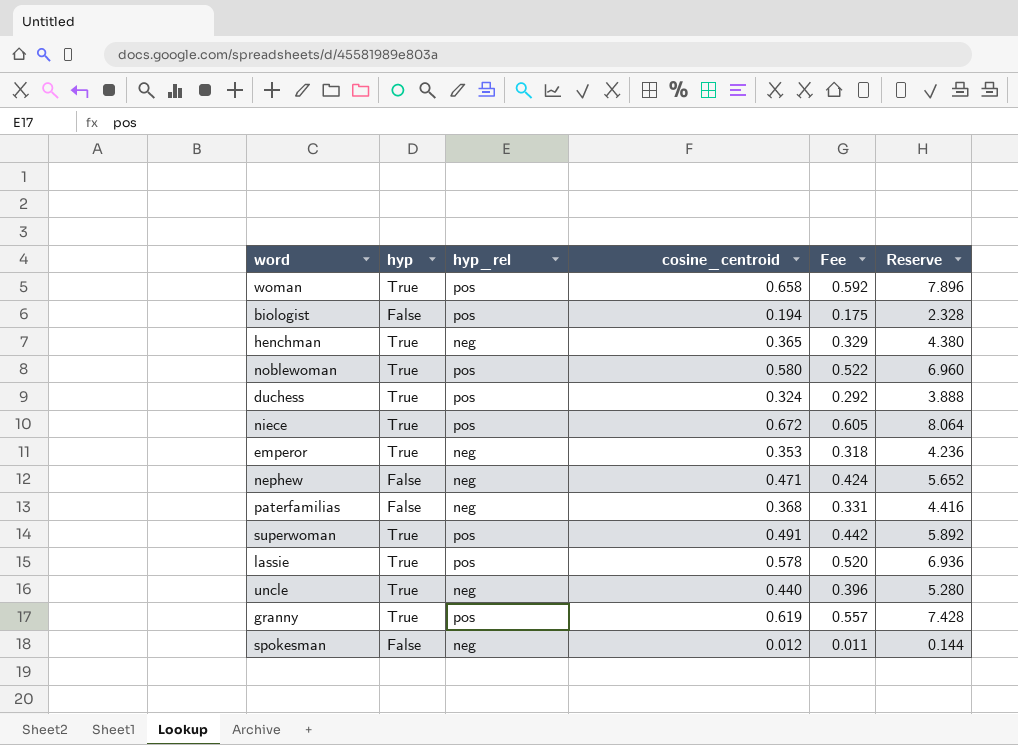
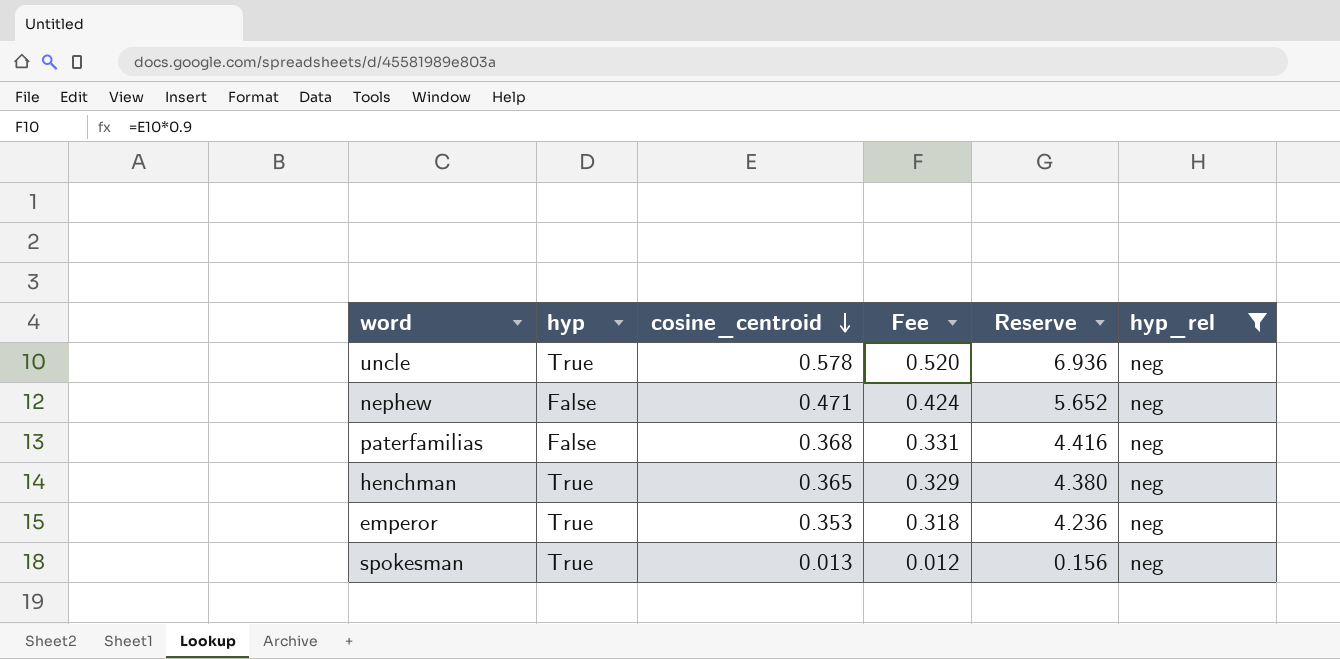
filter: none -> hyp_rel = neg
row order: none -> cosine_centroid descending
column hyp_rel | position: 3 -> 6
uncle | cosine_centroid: 0.440 -> 0.578
uncle | Fee: 0.396 -> 0.520
uncle | Reserve: 5.280 -> 6.936
spokesman | hyp: False -> True
spokesman | cosine_centroid: 0.012 -> 0.013
spokesman | Fee: 0.011 -> 0.012
spokesman | Reserve: 0.144 -> 0.156

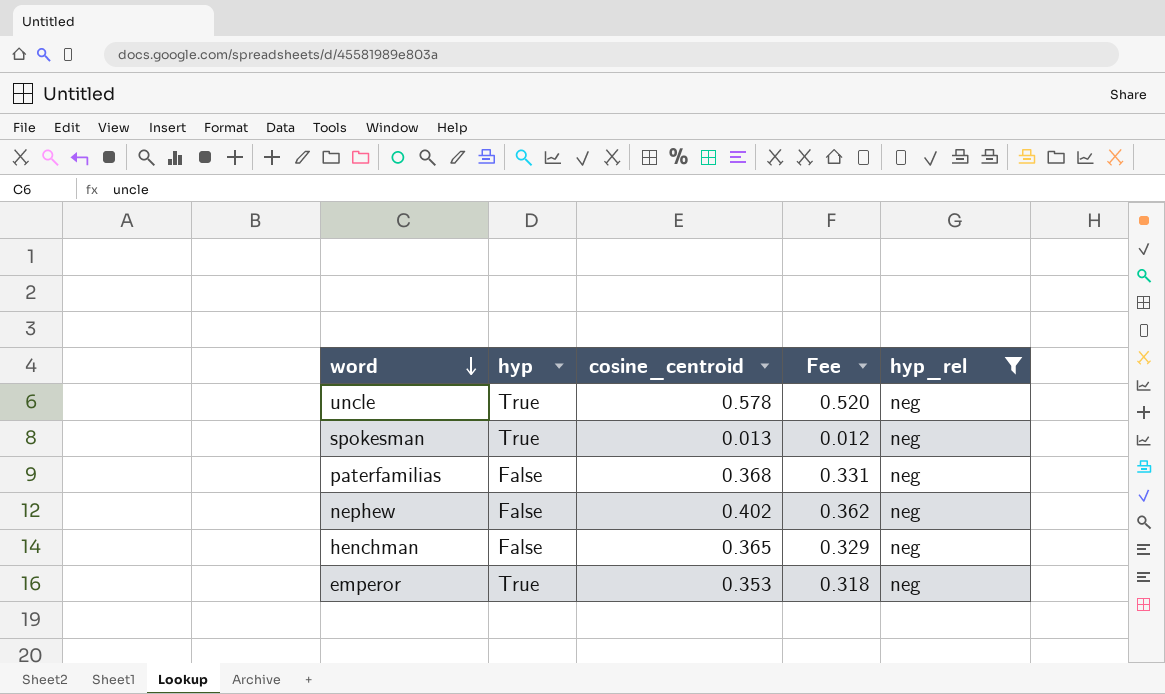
row order: cosine_centroid descending -> word descending
column Reserve | formula: [cosine_centroid] * 12 -> none
nephew | cosine_centroid: 0.471 -> 0.402
nephew | Fee: 0.424 -> 0.362
henchman | hyp: True -> False

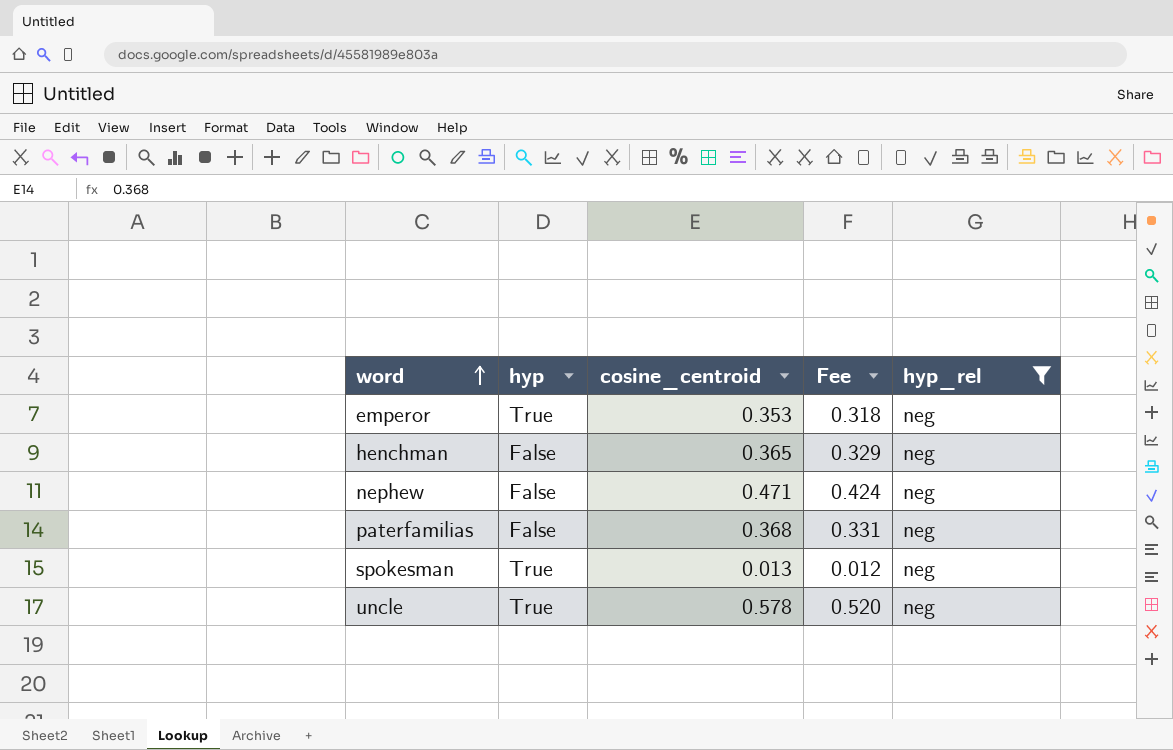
row order: word descending -> word ascending
nephew | cosine_centroid: 0.402 -> 0.471
nephew | Fee: 0.362 -> 0.424

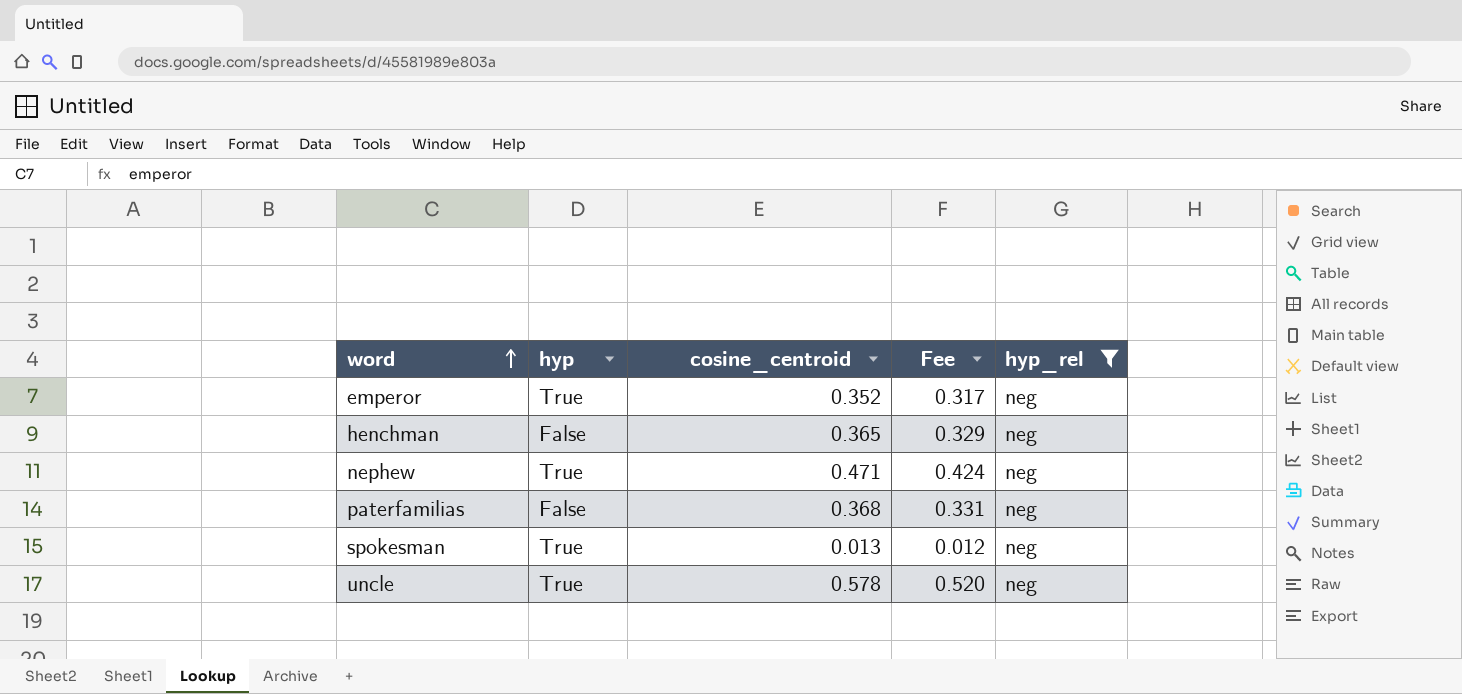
emperor | cosine_centroid: 0.353 -> 0.352
emperor | Fee: 0.318 -> 0.317
nephew | hyp: False -> True

